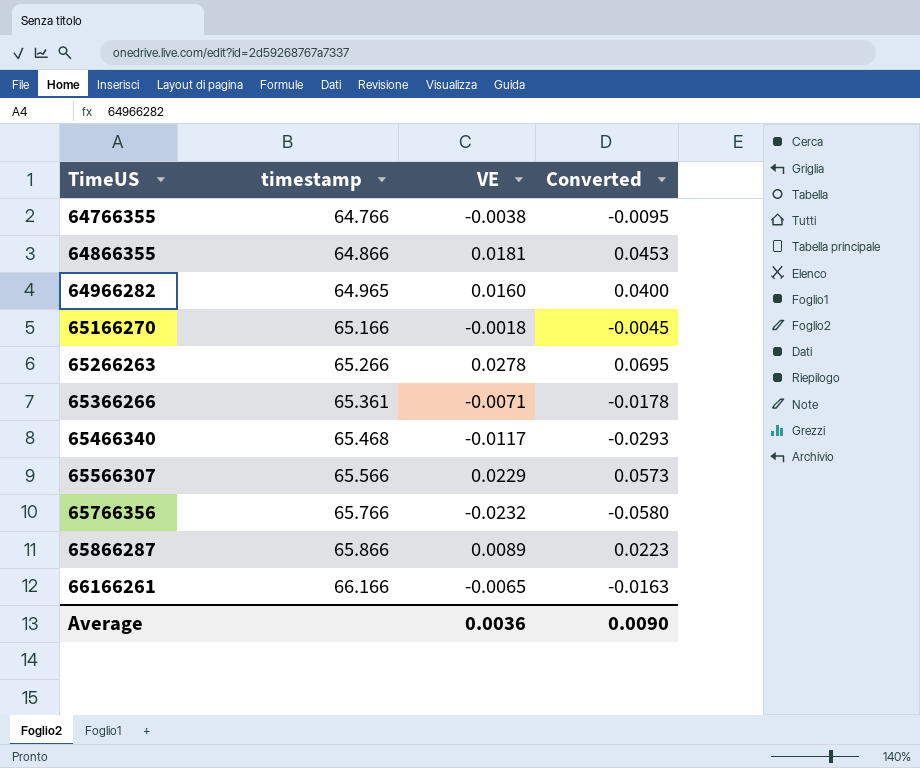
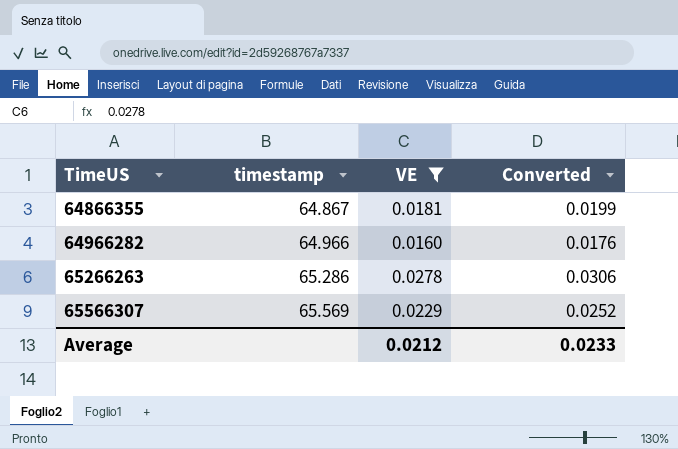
filter: none -> VE >= 0.0160
column Converted | formula: [VE] * 2.5 -> [VE] * 1.1
64866355 | timestamp: 64.866 -> 64.867
64966282 | timestamp: 64.965 -> 64.966
65266263 | timestamp: 65.266 -> 65.286
65566307 | timestamp: 65.566 -> 65.569
Average | VE: 0.0036 -> 0.0212
Average | Converted: 0.0090 -> 0.0233

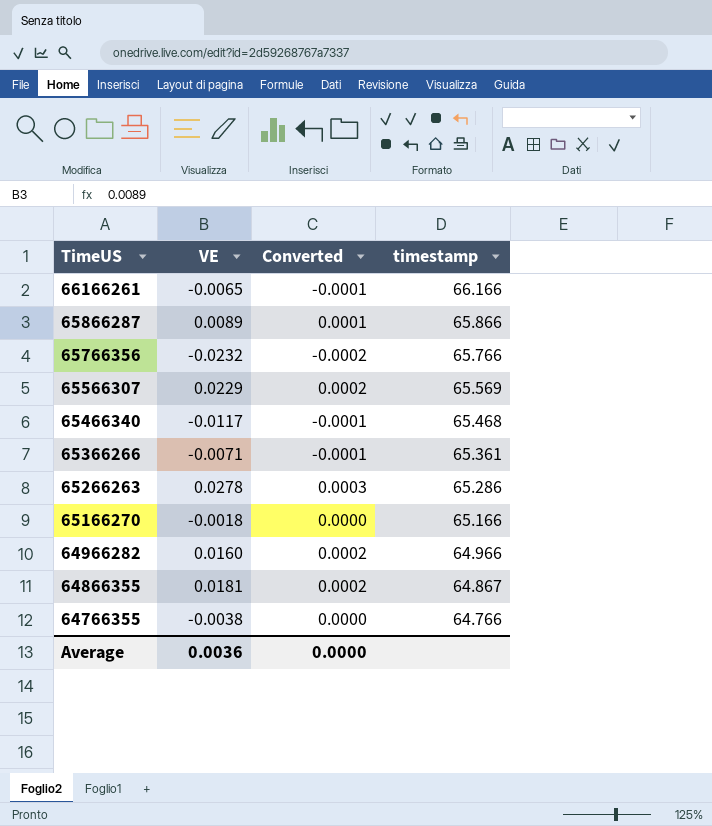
filter: VE >= 0.0160 -> none
row order: TimeUS ascending -> TimeUS descending
column Converted | formula: [VE] * 1.1 -> [VE] * 0.01
column timestamp | position: 2 -> 4
Average | VE: 0.0212 -> 0.0036
Average | Converted: 0.0233 -> 0.0000

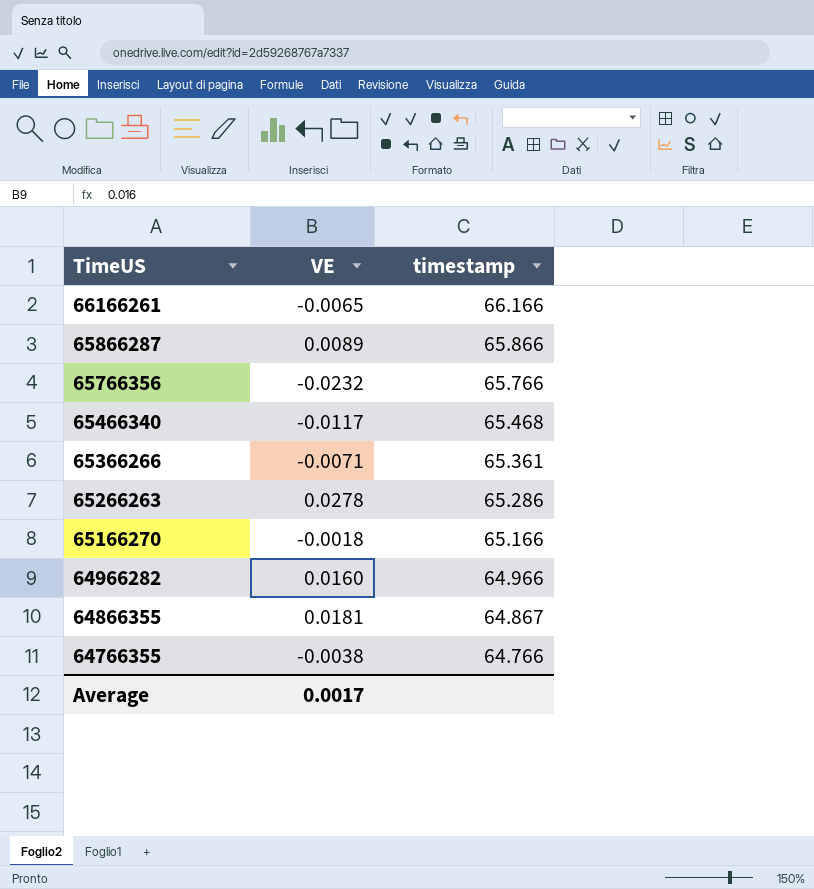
column Converted | formula: [VE] * 0.01 -> none
row 65566307: 0.0229 | 0.0002 | 65.569 -> none
Average | VE: 0.0036 -> 0.0017

